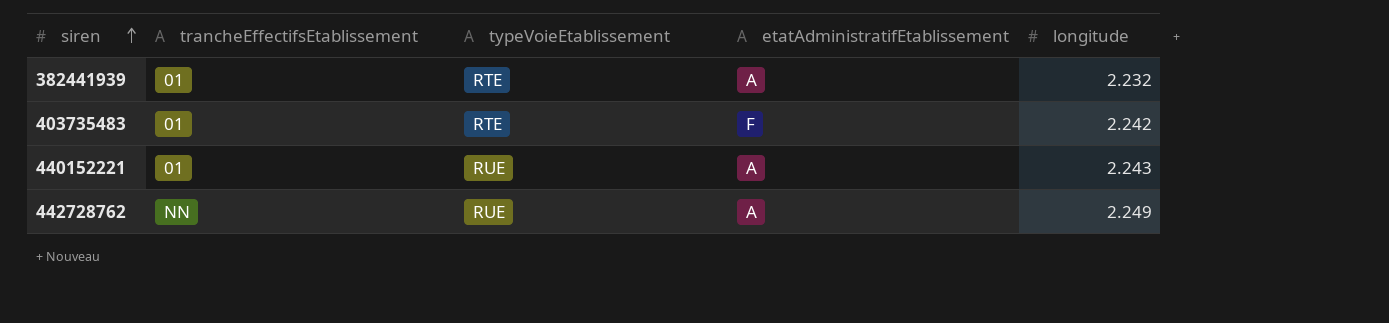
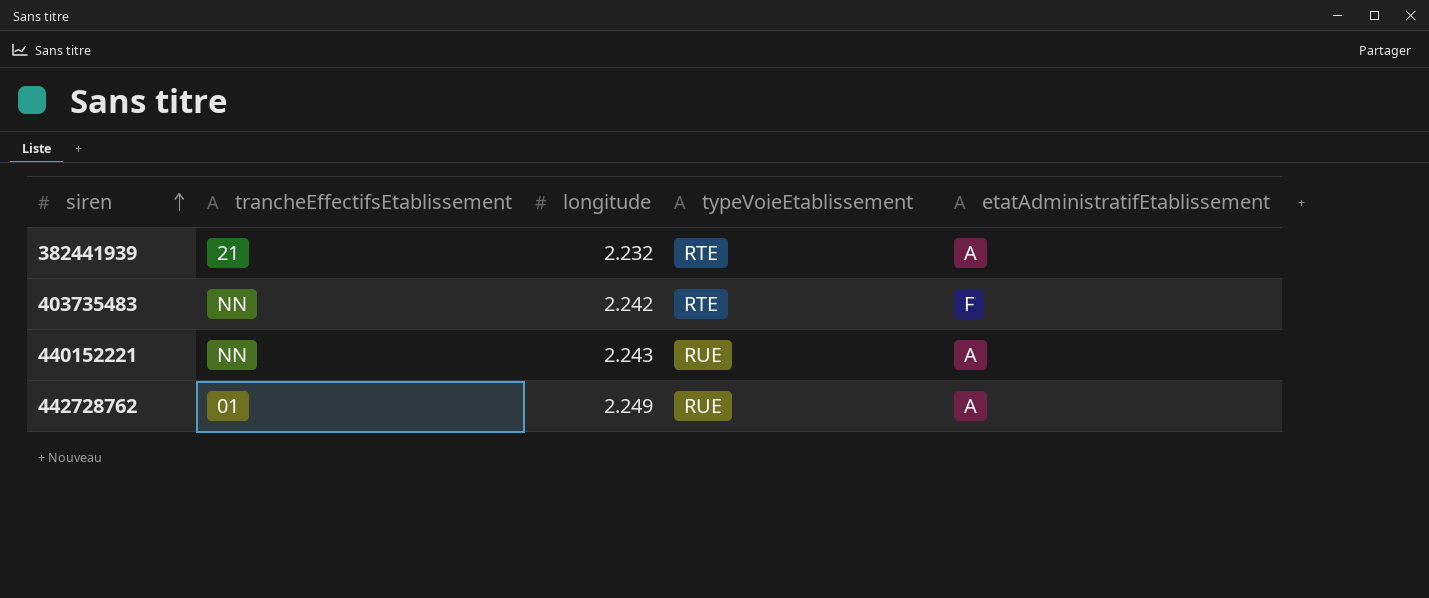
column longitude | position: 5 -> 3
382441939 | trancheEffectifsEtablissement: 01 -> 21
403735483 | trancheEffectifsEtablissement: 01 -> NN
440152221 | trancheEffectifsEtablissement: 01 -> NN
442728762 | trancheEffectifsEtablissement: NN -> 01

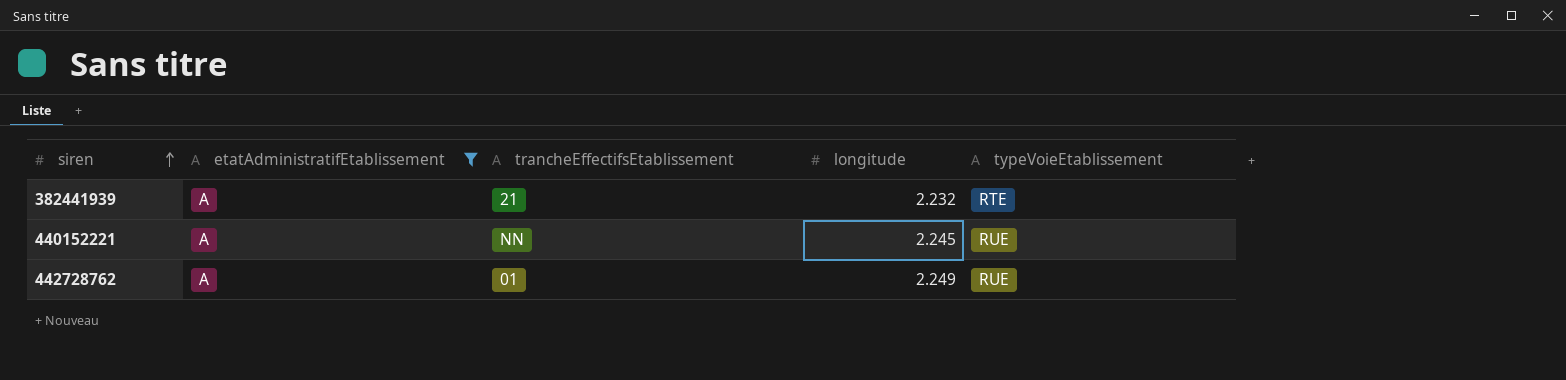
filter: none -> etatAdministratifEtablissement = A
column etatAdministratifEtablissement | position: 5 -> 2
440152221 | longitude: 2.243 -> 2.245

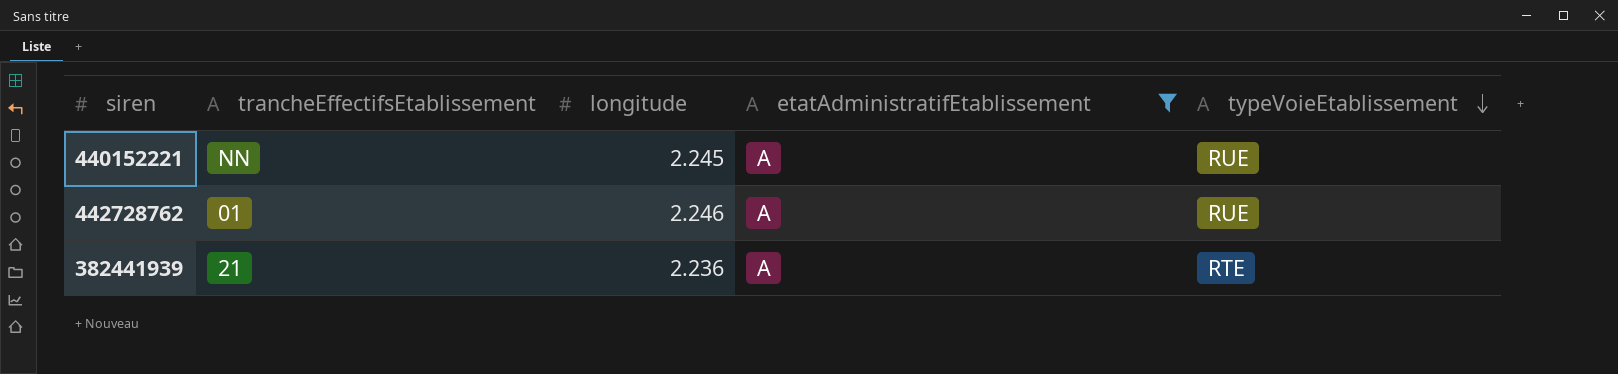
row order: siren ascending -> typeVoieEtablissement descending
column etatAdministratifEtablissement | position: 2 -> 4
442728762 | longitude: 2.249 -> 2.246
382441939 | longitude: 2.232 -> 2.236

